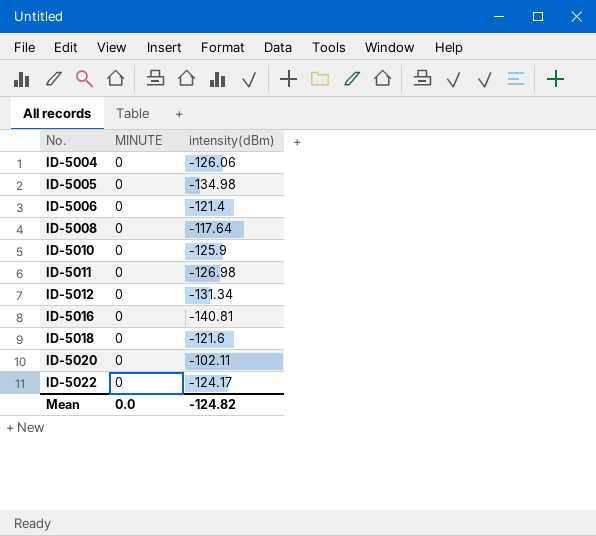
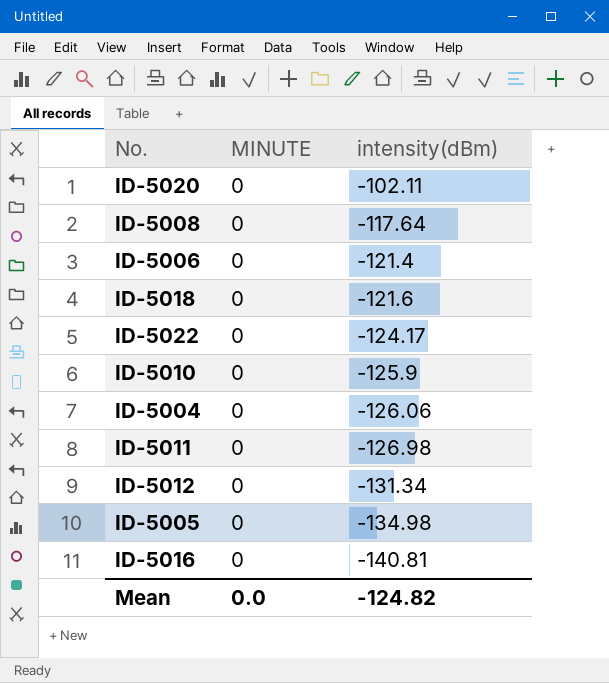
row order: No. ascending -> intensity(dBm) descending

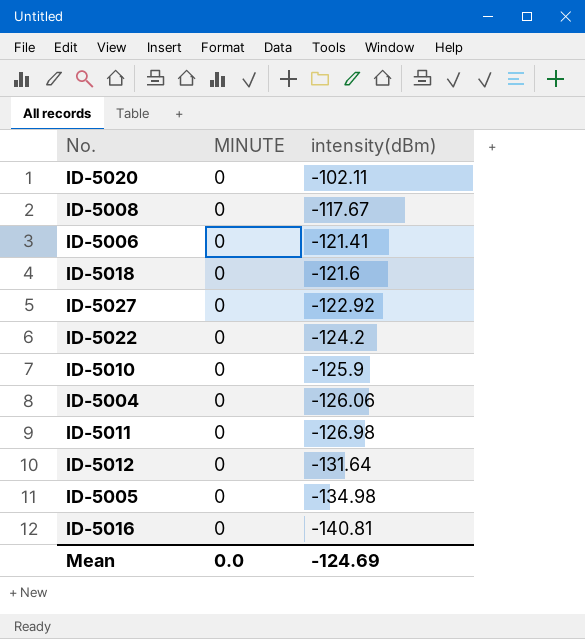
ID-5008 | intensity(dBm): -117.64 -> -117.67
ID-5006 | intensity(dBm): -121.4 -> -121.41
row ID-5027: none -> 0 | -122.92
ID-5022 | intensity(dBm): -124.17 -> -124.2
ID-5012 | intensity(dBm): -131.34 -> -131.64
Mean | intensity(dBm): -124.82 -> -124.69

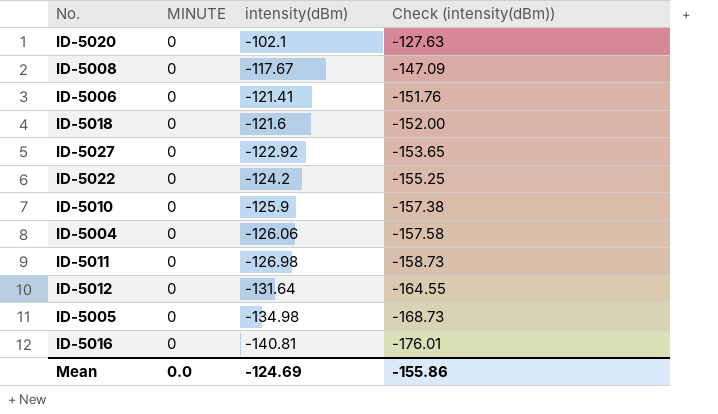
column Check (intensity(dBm)) | formula: none -> [intensity(dBm)] * 1.25
ID-5020 | intensity(dBm): -102.11 -> -102.1

